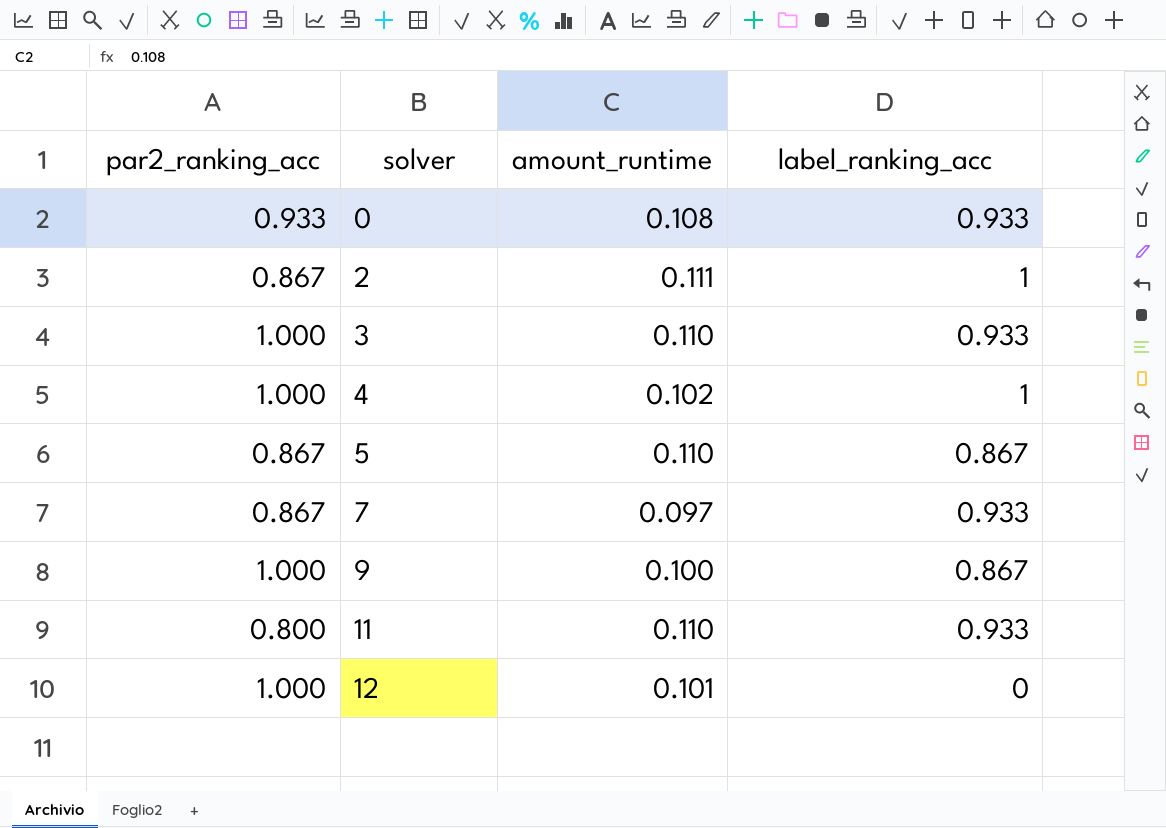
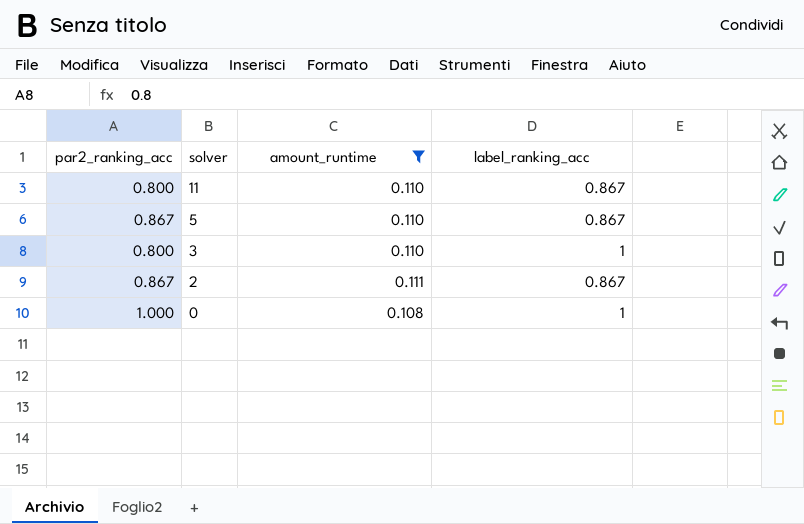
filter: none -> amount_runtime >= 0.108
row order: solver ascending -> solver descending
11 | label_ranking_acc: 0.933 -> 0.867
3 | par2_ranking_acc: 1.000 -> 0.800
3 | label_ranking_acc: 0.933 -> 1
2 | label_ranking_acc: 1 -> 0.867
0 | par2_ranking_acc: 0.933 -> 1.000
0 | label_ranking_acc: 0.933 -> 1

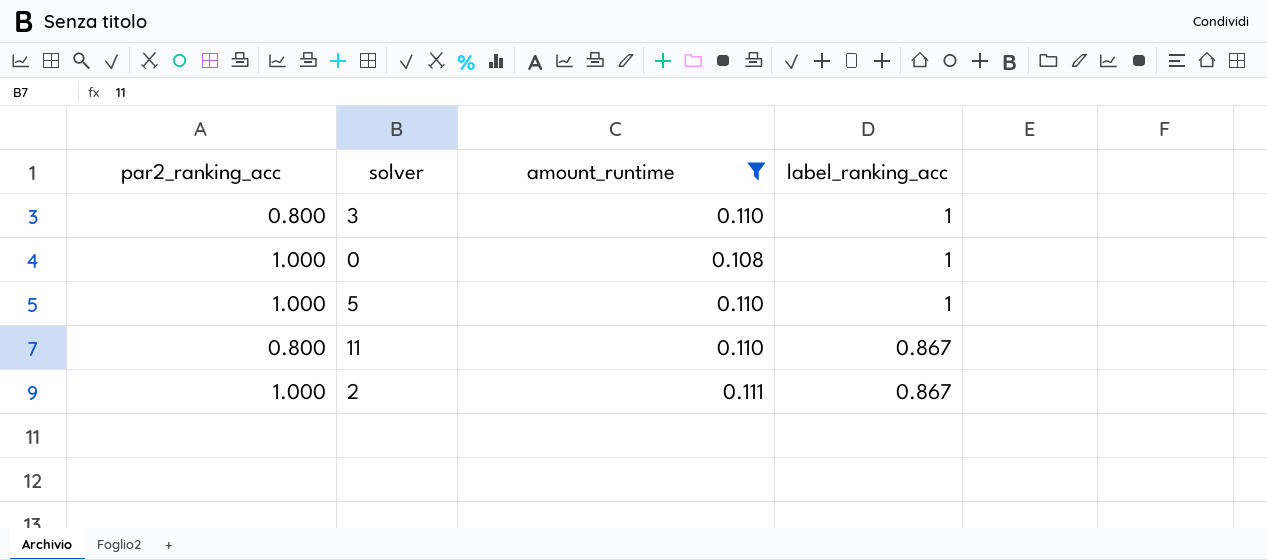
row order: solver descending -> label_ranking_acc descending
5 | par2_ranking_acc: 0.867 -> 1.000
5 | label_ranking_acc: 0.867 -> 1
2 | par2_ranking_acc: 0.867 -> 1.000

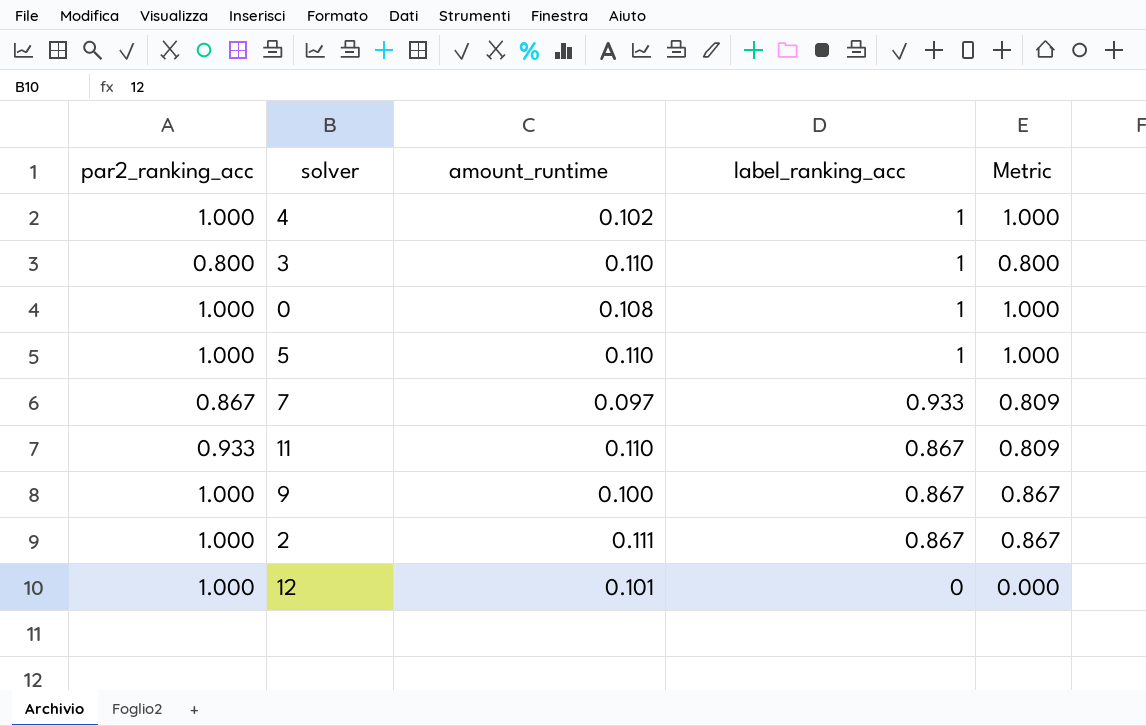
filter: amount_runtime >= 0.108 -> none
column Metric | formula: none -> [par2_ranking_acc] * [label_ranking_acc]
11 | par2_ranking_acc: 0.800 -> 0.933

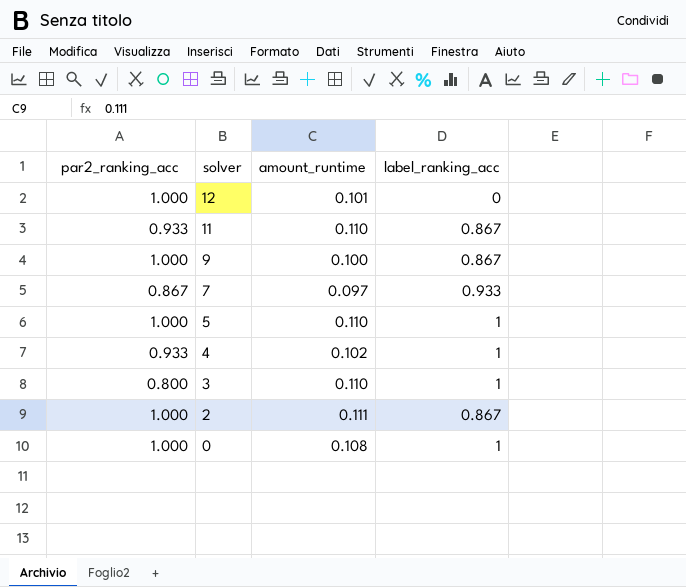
row order: label_ranking_acc descending -> solver descending
column Metric | formula: [par2_ranking_acc] * [label_ranking_acc] -> none
4 | par2_ranking_acc: 1.000 -> 0.933

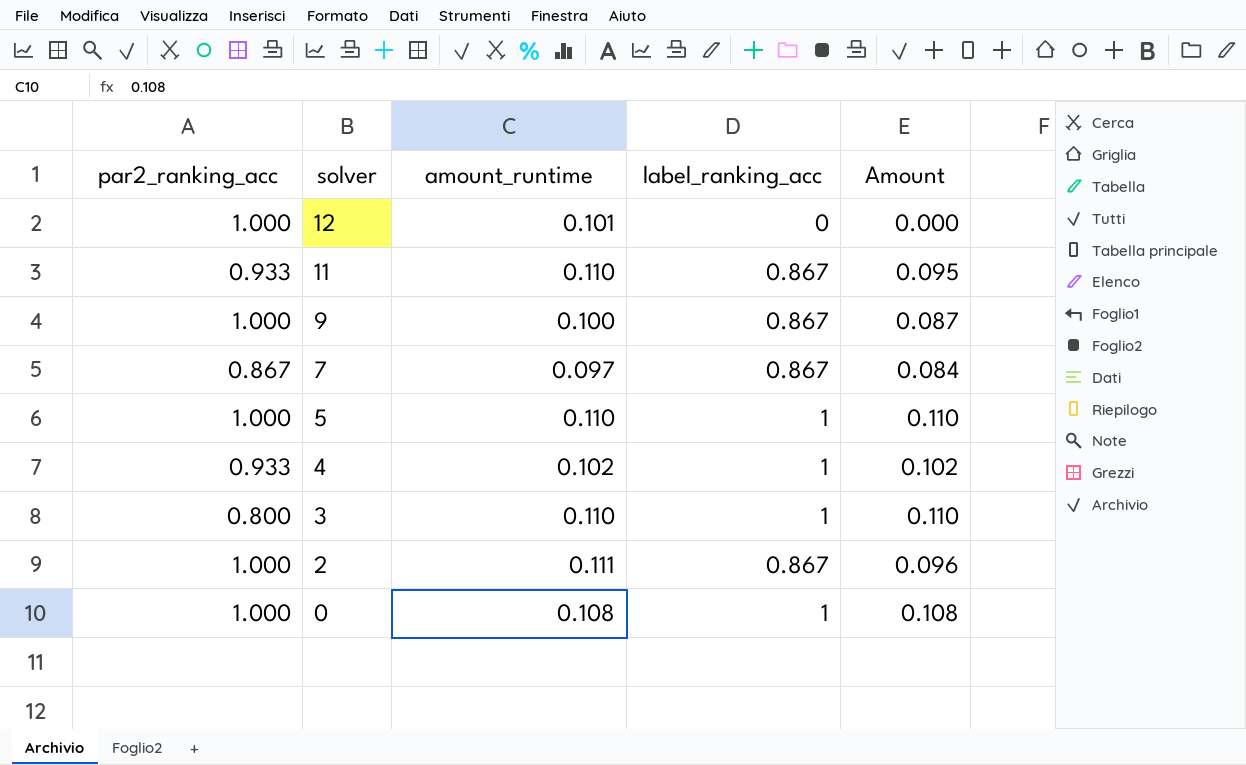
column Amount | formula: none -> [amount_runtime] * [label_ranking_acc]
7 | label_ranking_acc: 0.933 -> 0.867

